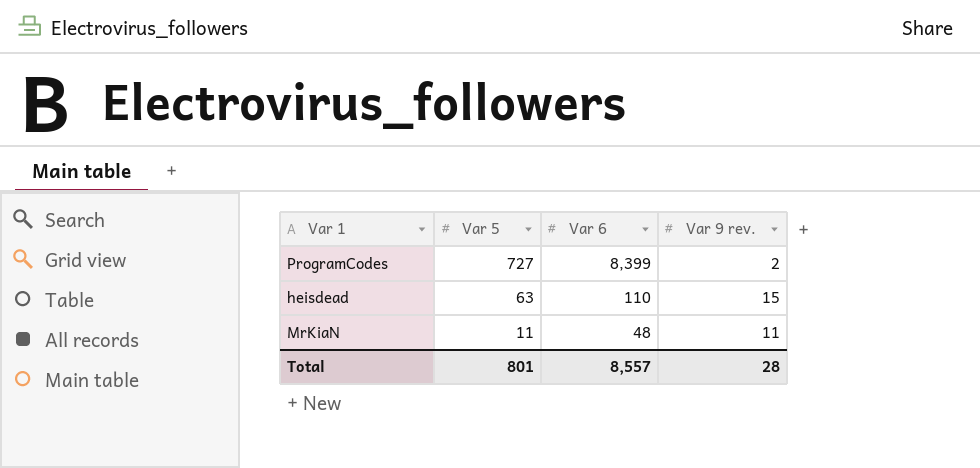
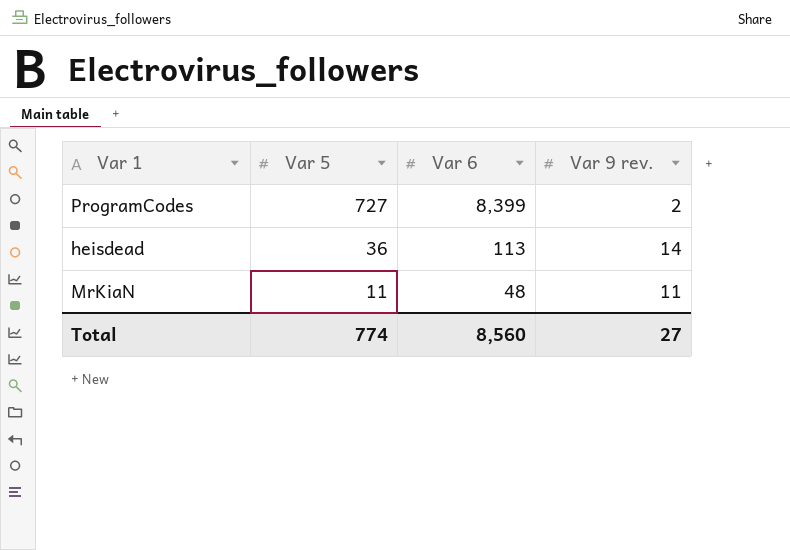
heisdead | Var 5: 63 -> 36
heisdead | Var 6: 110 -> 113
heisdead | Var 9 rev.: 15 -> 14
Total | Var 5: 801 -> 774
Total | Var 6: 8,557 -> 8,560
Total | Var 9 rev.: 28 -> 27

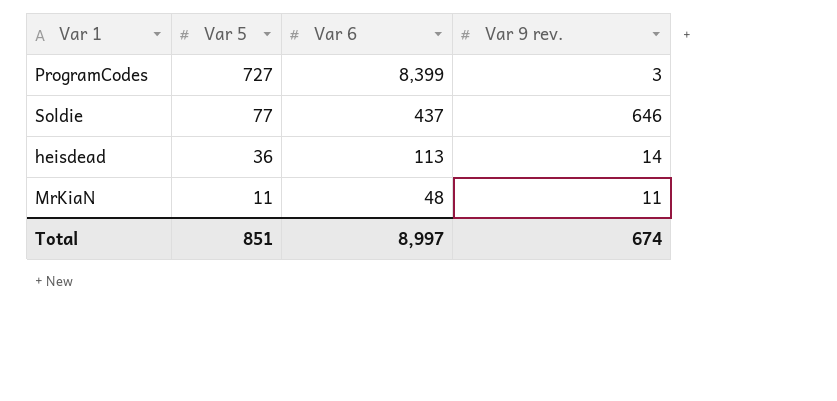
ProgramCodes | Var 9 rev.: 2 -> 3
row Soldie: none -> 77 | 437 | 646
Total | Var 5: 774 -> 851
Total | Var 6: 8,560 -> 8,997
Total | Var 9 rev.: 27 -> 674

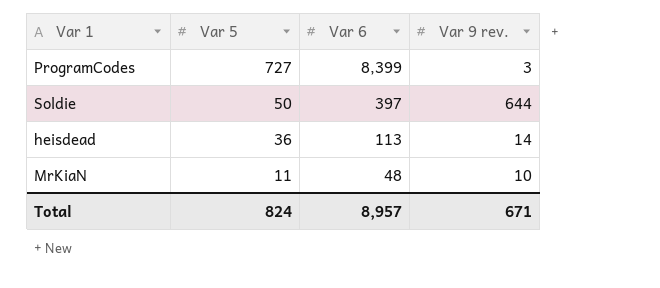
Soldie | Var 5: 77 -> 50
Soldie | Var 6: 437 -> 397
Soldie | Var 9 rev.: 646 -> 644
MrKiaN | Var 9 rev.: 11 -> 10
Total | Var 5: 851 -> 824
Total | Var 6: 8,997 -> 8,957
Total | Var 9 rev.: 674 -> 671

